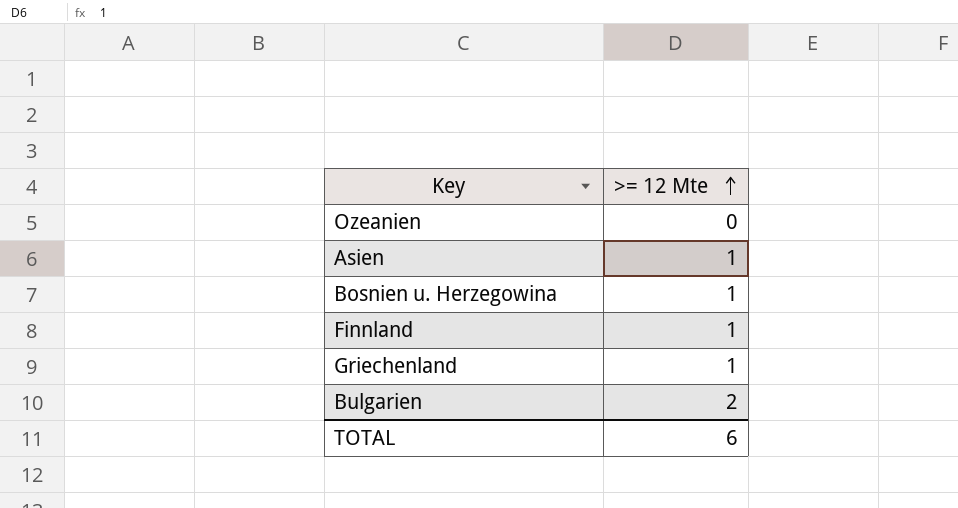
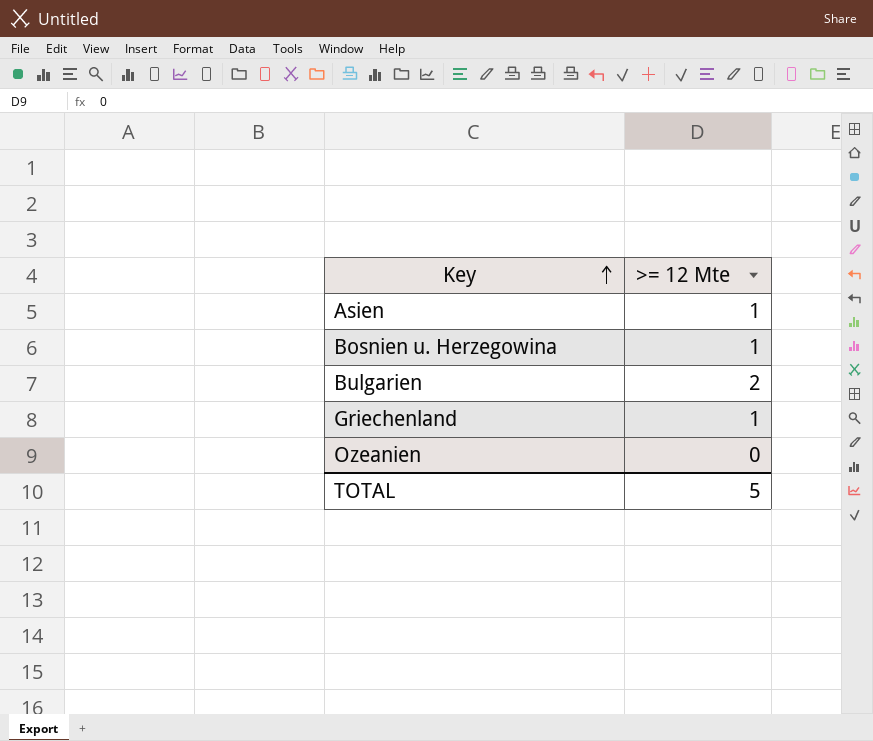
row order: >= 12 Mte ascending -> Key ascending
row Finnland: 1 -> none
TOTAL | >= 12 Mte: 6 -> 5

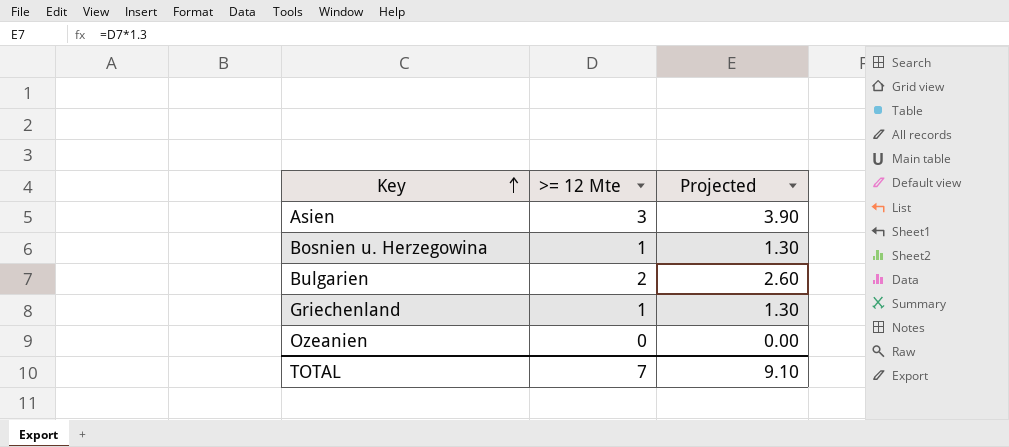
column Projected | formula: none -> [>= 12 Mte] * 1.3
Asien | >= 12 Mte: 1 -> 3
TOTAL | >= 12 Mte: 5 -> 7

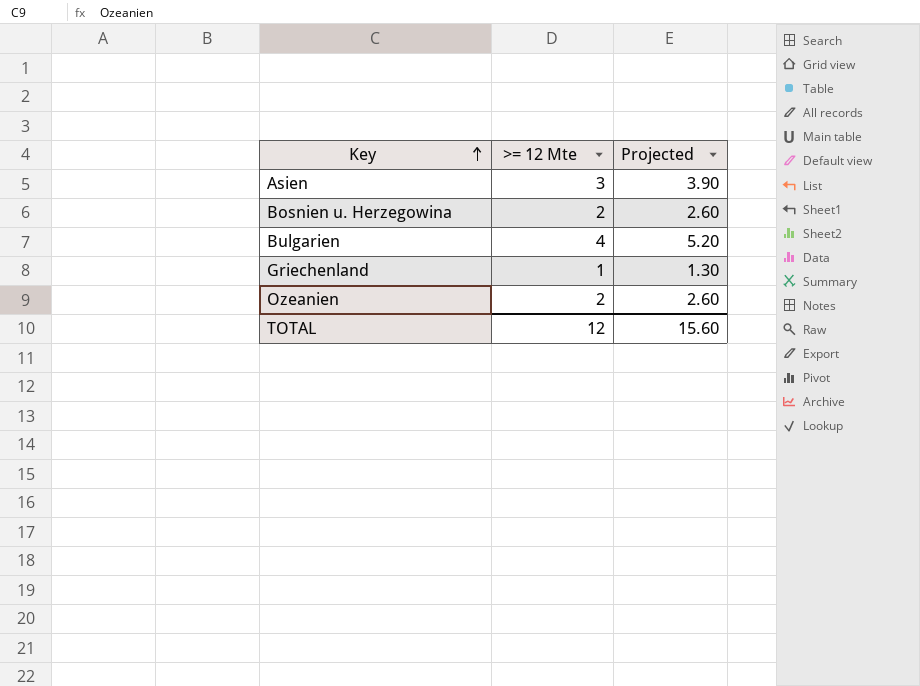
Bosnien u. Herzegowina | >= 12 Mte: 1 -> 2
Bosnien u. Herzegowina | Projected: 1.30 -> 2.60
Bulgarien | >= 12 Mte: 2 -> 4
Bulgarien | Projected: 2.60 -> 5.20
Ozeanien | >= 12 Mte: 0 -> 2
Ozeanien | Projected: 0.00 -> 2.60
TOTAL | >= 12 Mte: 7 -> 12
TOTAL | Projected: 9.10 -> 15.60

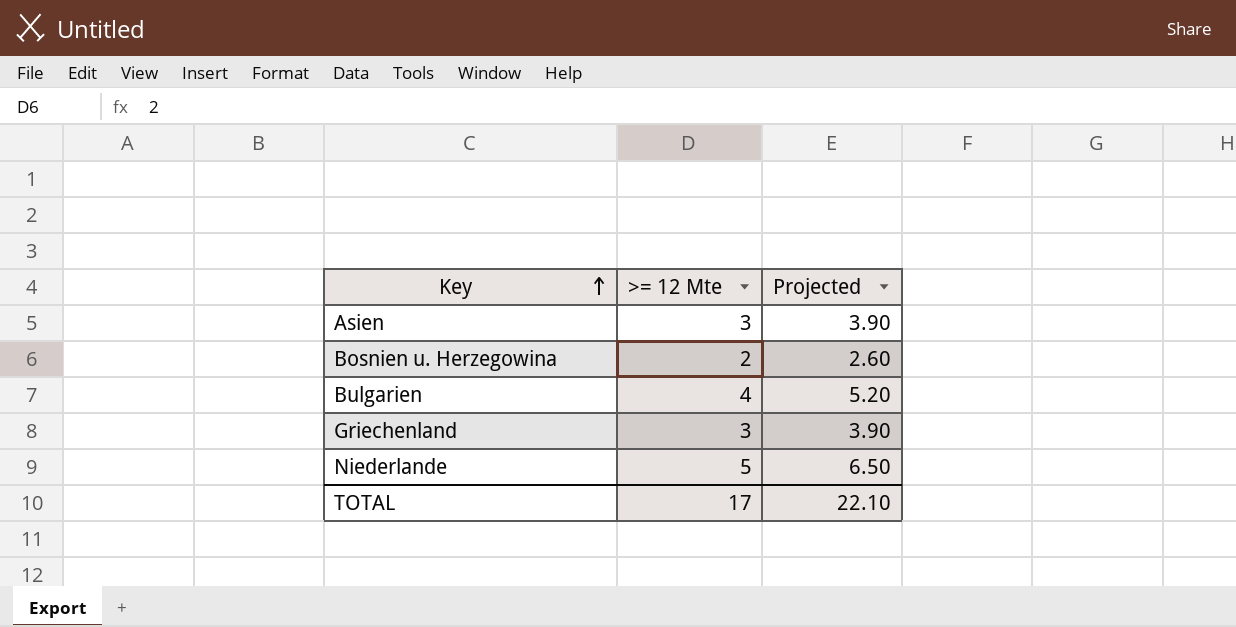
row Ozeanien: 2 | 2.60 -> none
Griechenland | >= 12 Mte: 1 -> 3
Griechenland | Projected: 1.30 -> 3.90
row Niederlande: none -> 5 | 6.50
TOTAL | >= 12 Mte: 12 -> 17
TOTAL | Projected: 15.60 -> 22.10

